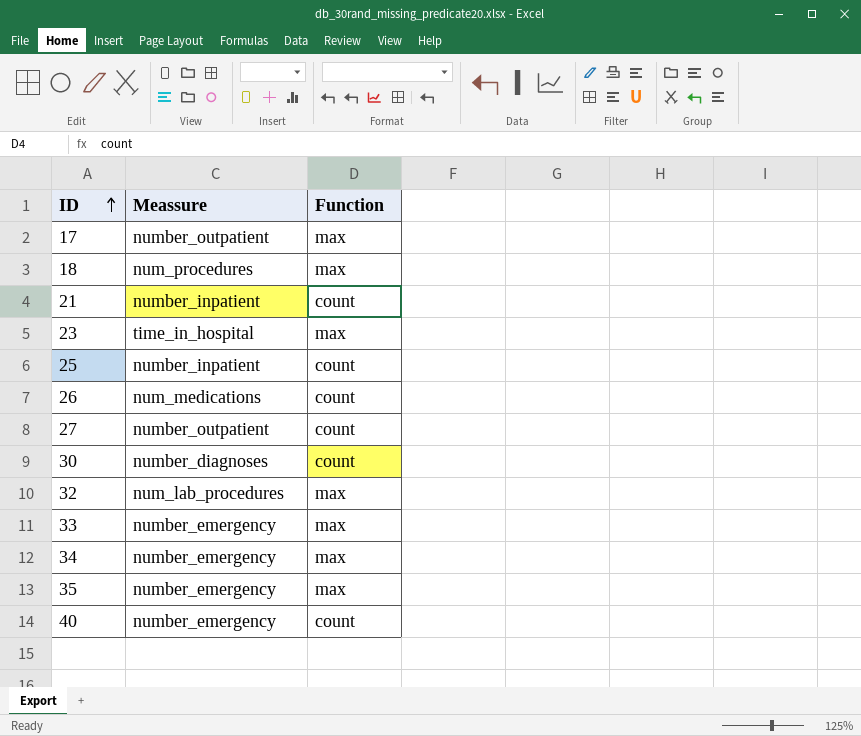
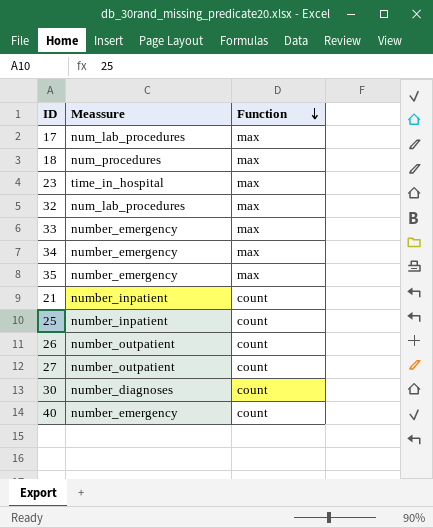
row order: ID ascending -> Function descending
17 | Meassure: number_outpatient -> num_lab_procedures
26 | Meassure: num_medications -> number_outpatient

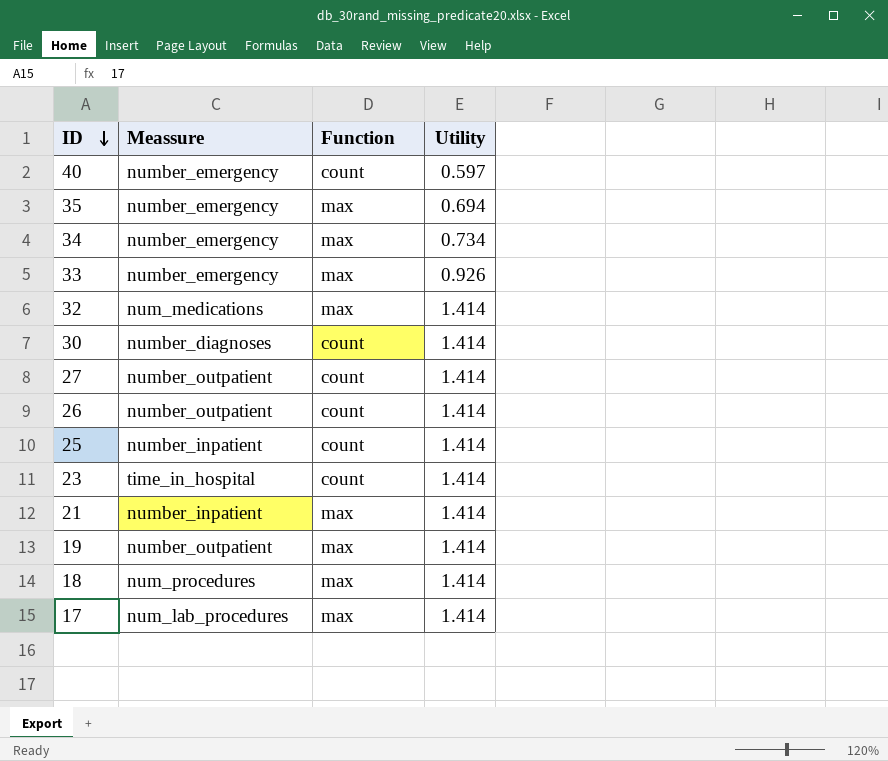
row order: Function descending -> ID descending
column Utility | position: none -> 4
32 | Meassure: num_lab_procedures -> num_medications
23 | Function: max -> count
21 | Function: count -> max
row 19: none -> number_outpatient | max | 1.414

